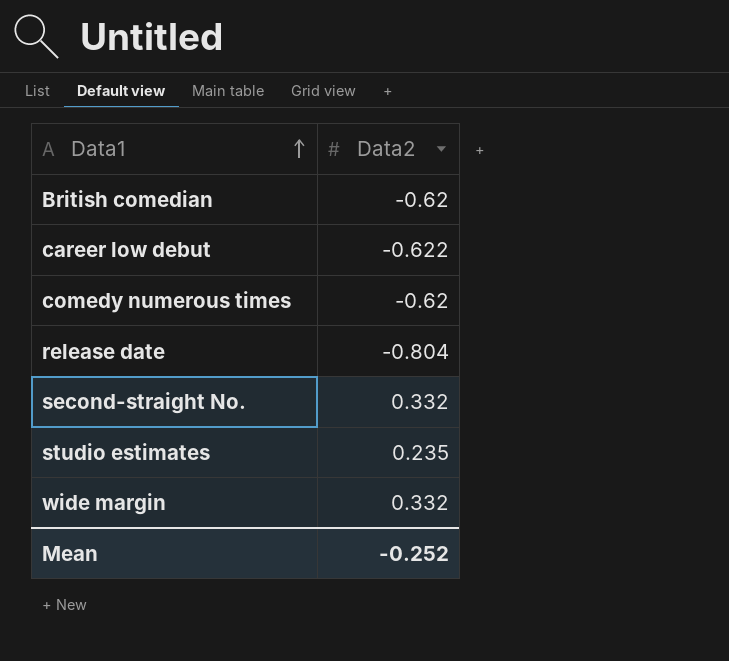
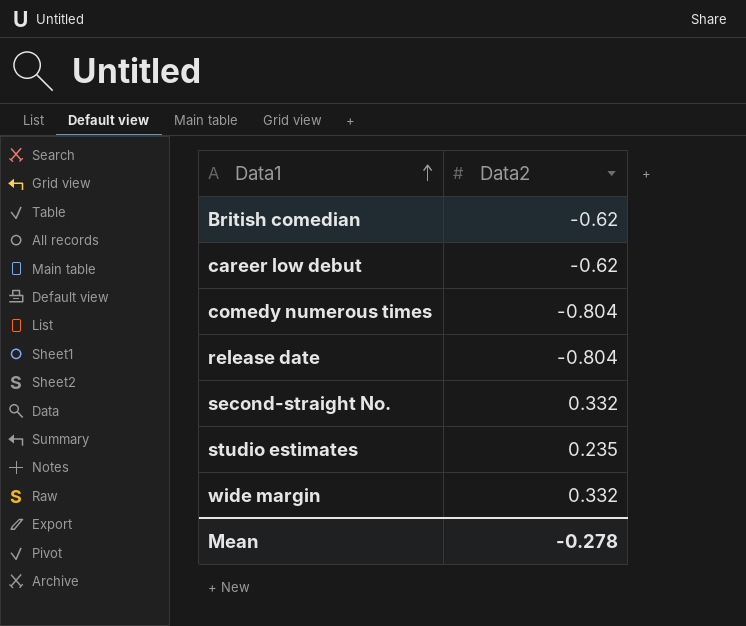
career low debut | Data2: -0.622 -> -0.62
comedy numerous times | Data2: -0.62 -> -0.804
Mean | Data2: -0.252 -> -0.278

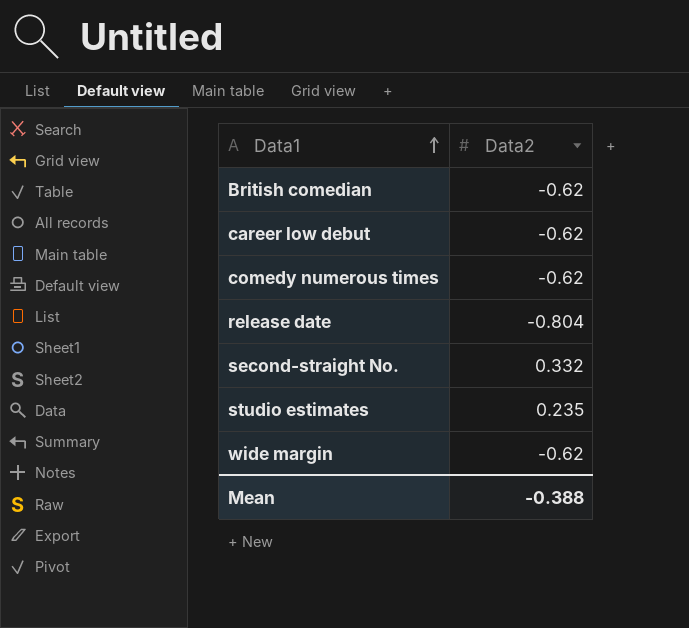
comedy numerous times | Data2: -0.804 -> -0.62
wide margin | Data2: 0.332 -> -0.62
Mean | Data2: -0.278 -> -0.388

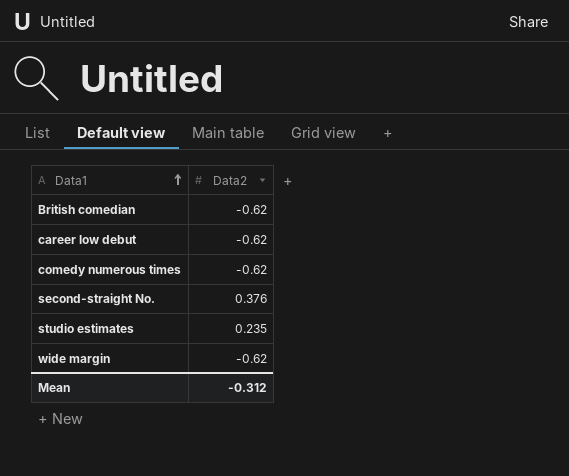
row release date: -0.804 -> none
second-straight No. | Data2: 0.332 -> 0.376
Mean | Data2: -0.388 -> -0.312

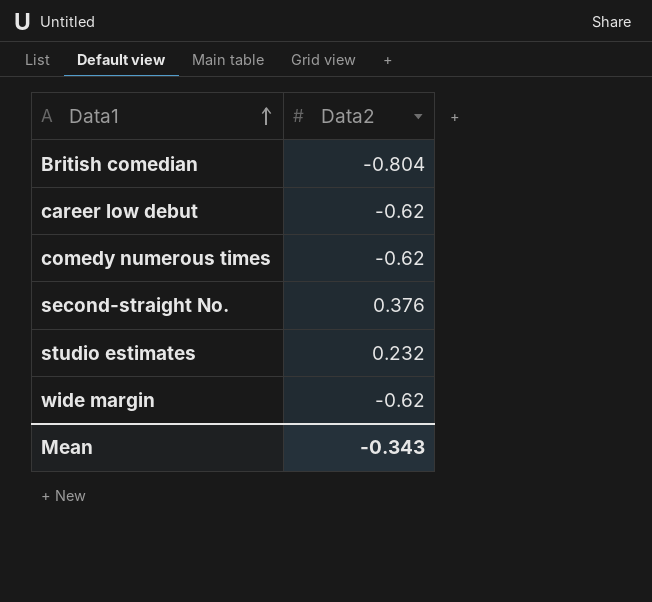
British comedian | Data2: -0.62 -> -0.804
studio estimates | Data2: 0.235 -> 0.232
Mean | Data2: -0.312 -> -0.343

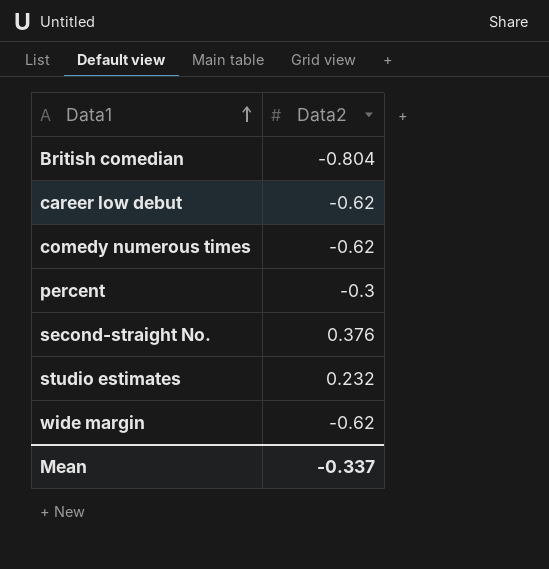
row percent: none -> -0.3
Mean | Data2: -0.343 -> -0.337

